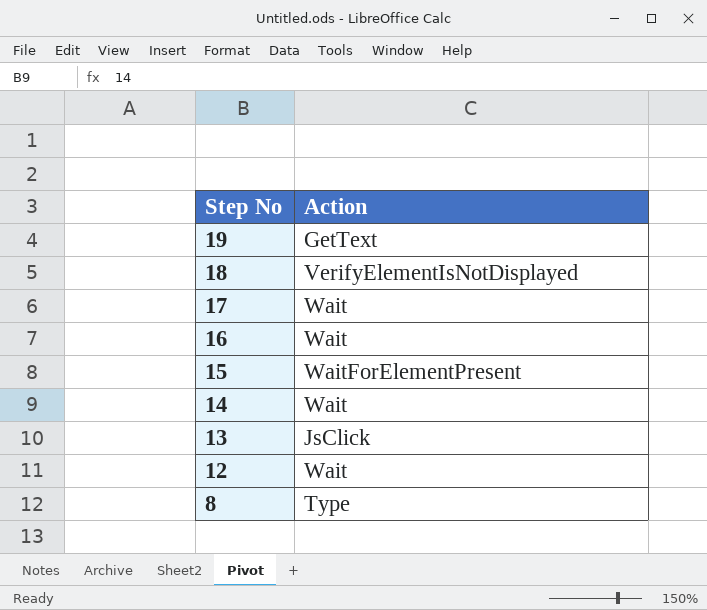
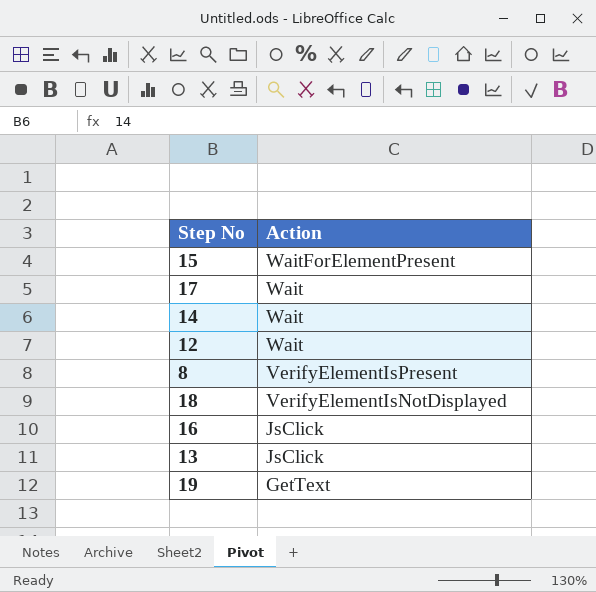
row order: Step No descending -> Action descending
8 | Action: Type -> VerifyElementIsPresent
16 | Action: Wait -> JsClick

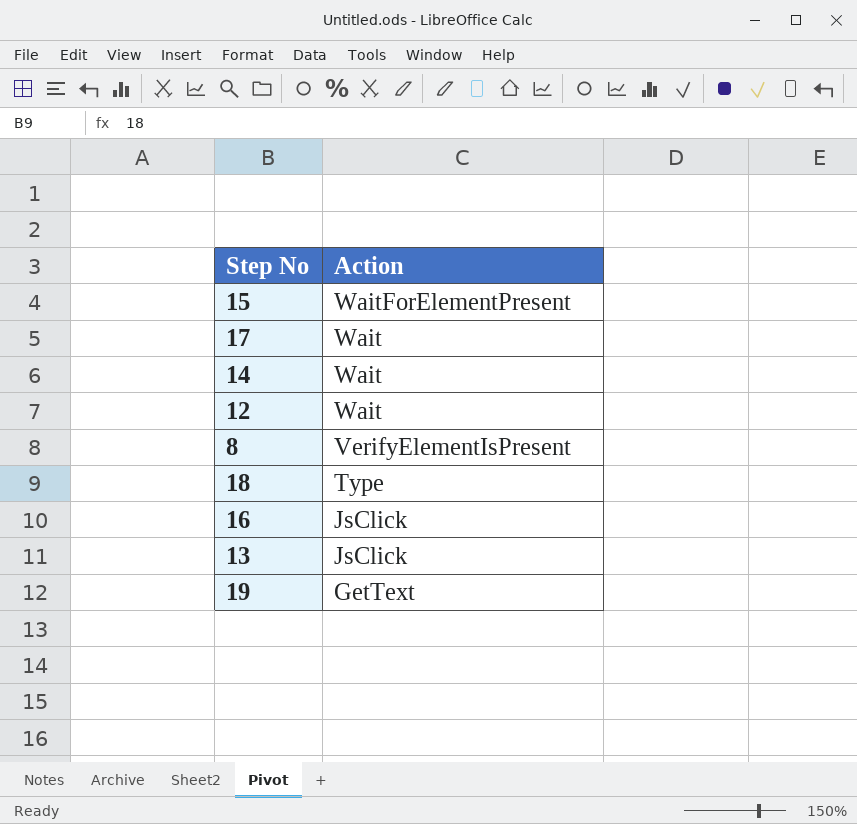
18 | Action: VerifyElementIsNotDisplayed -> Type

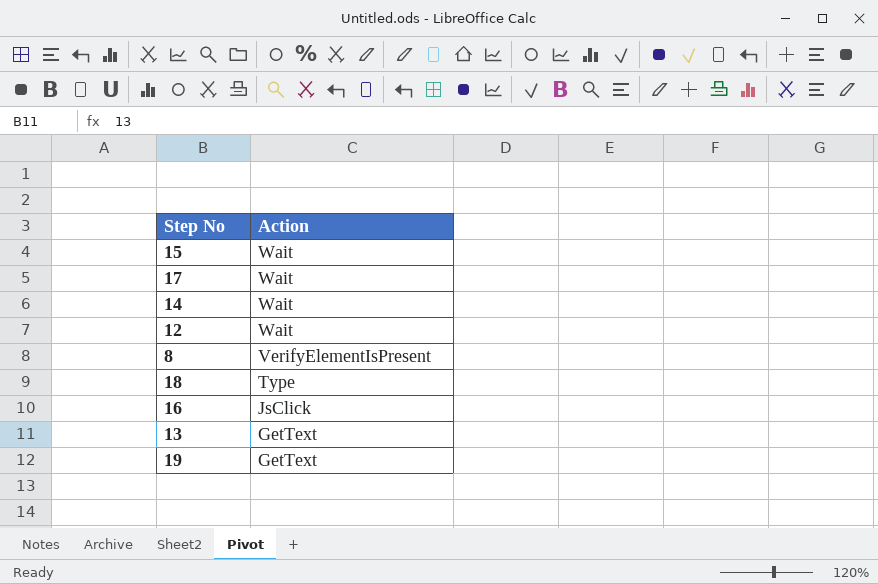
15 | Action: WaitForElementPresent -> Wait
13 | Action: JsClick -> GetText

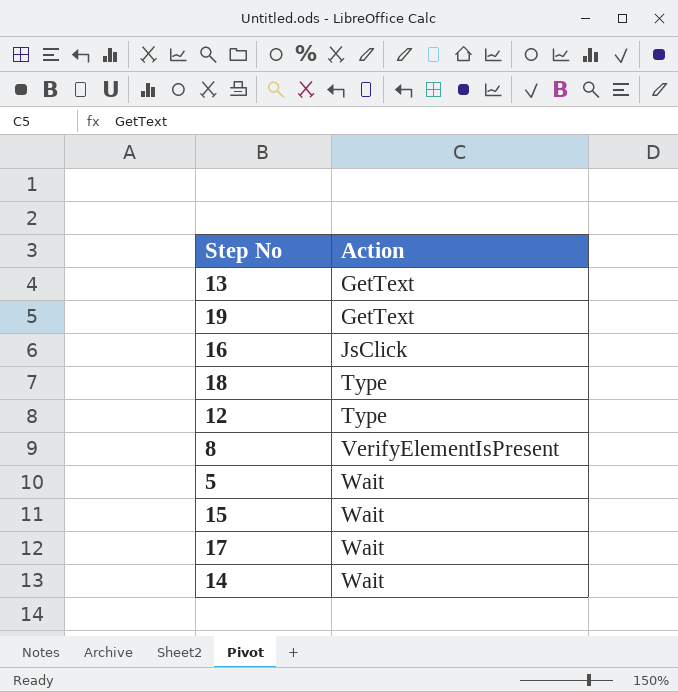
row order: Action descending -> Action ascending
12 | Action: Wait -> Type
row 5: none -> Wait

